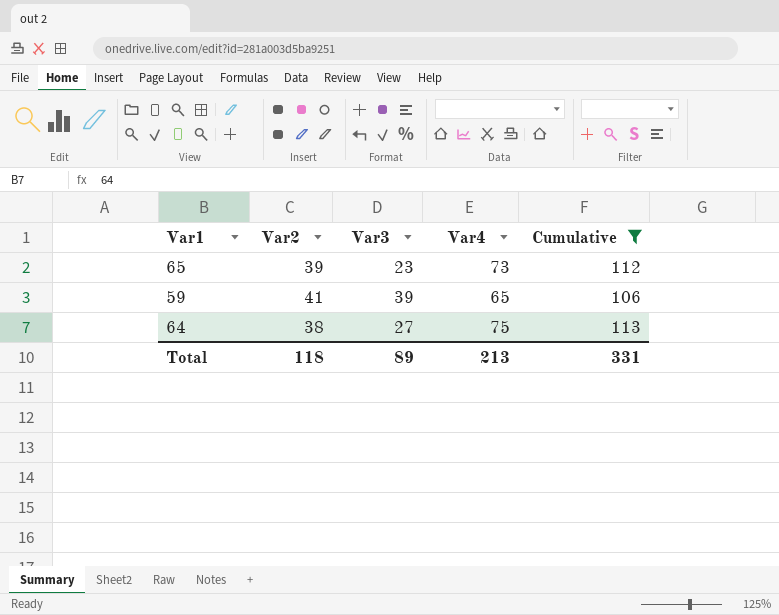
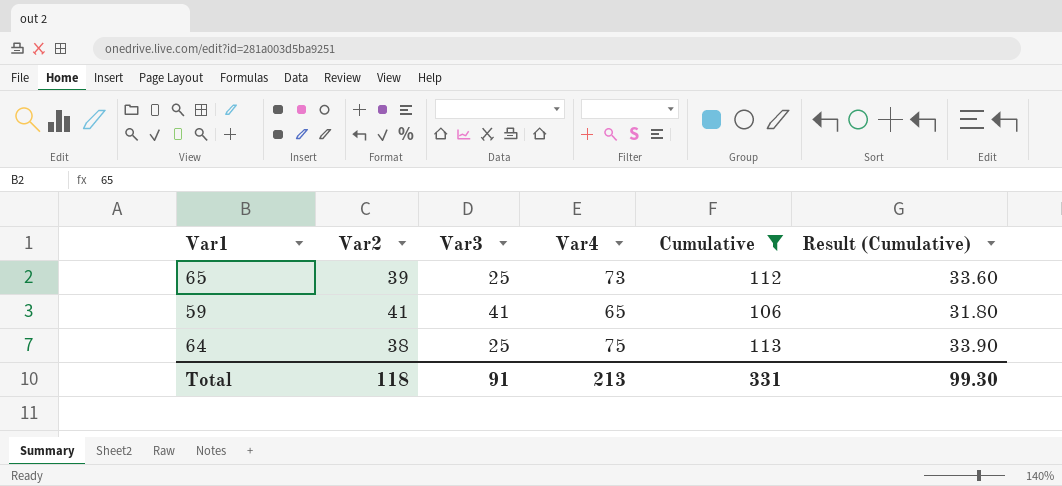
column Result (Cumulative) | formula: none -> [Cumulative] * 0.3
65 | Var3: 23 -> 25
59 | Var3: 39 -> 41
64 | Var3: 27 -> 25
Total | Var3: 89 -> 91

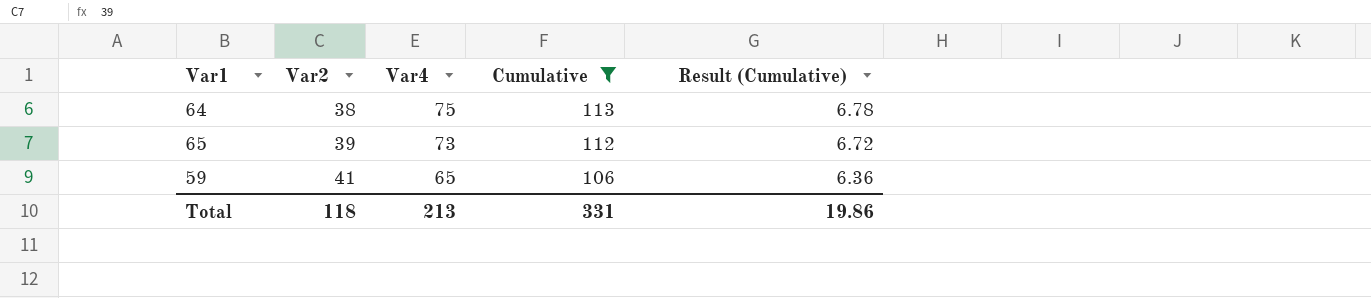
row order: none -> Var2 ascending
column Var3 | position: 3 -> none
column Result (Cumulative) | formula: [Cumulative] * 0.3 -> [Cumulative] * 0.06
Total | Result (Cumulative): 99.30 -> 19.86

